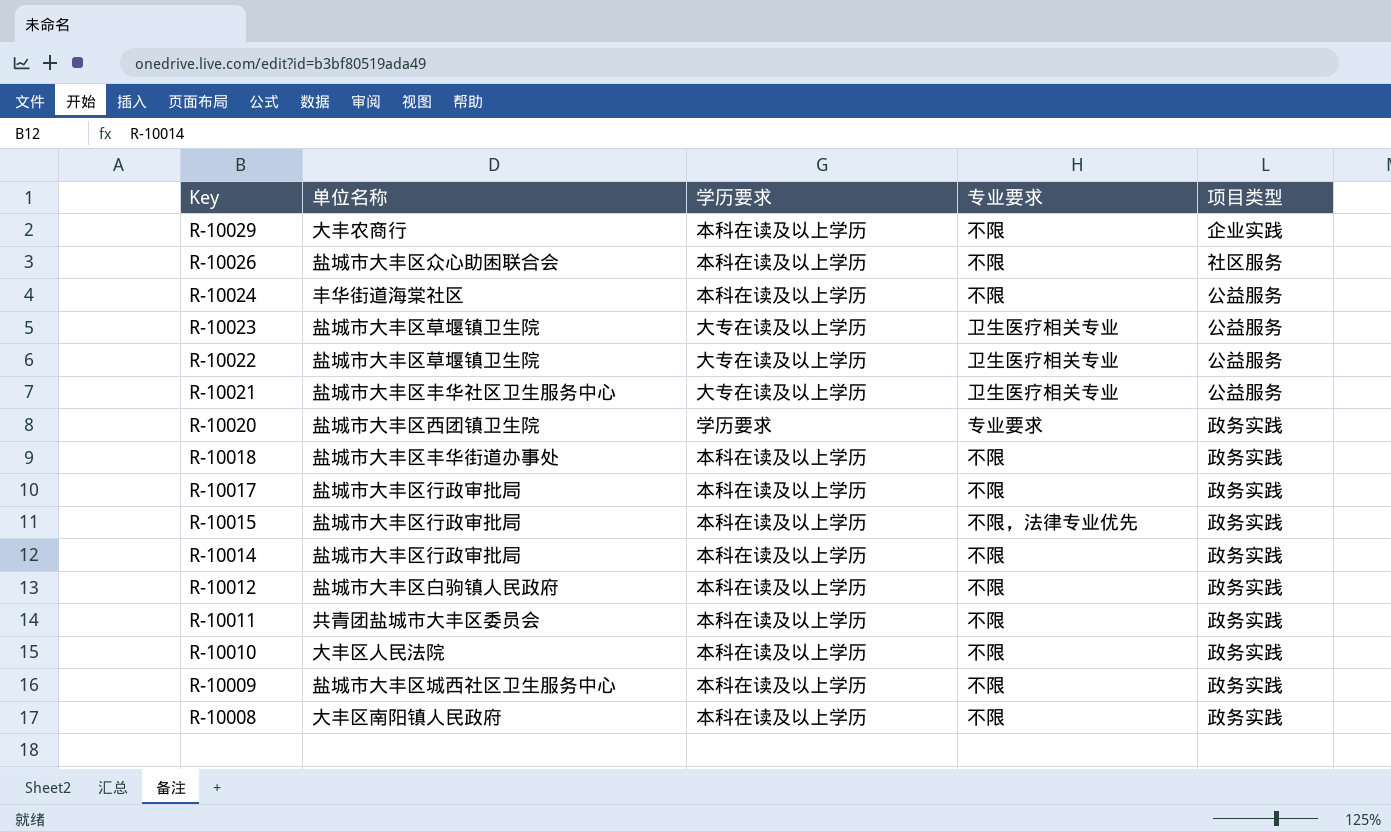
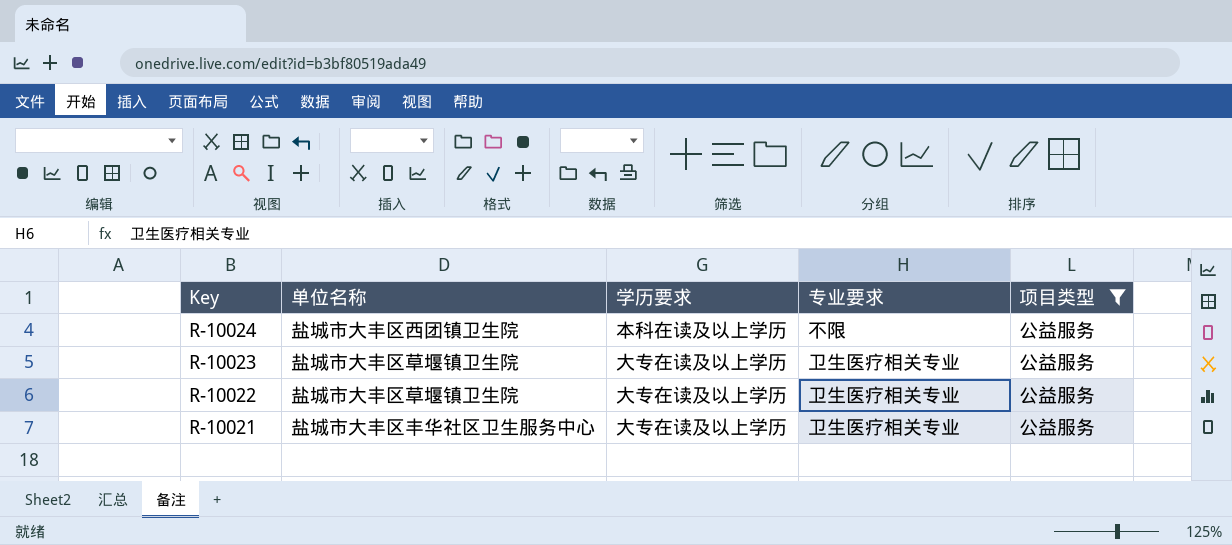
filter: none -> 项目类型 = 公益服务
R-10024 | 单位名称: 丰华街道海棠社区 -> 盐城市大丰区西团镇卫生院

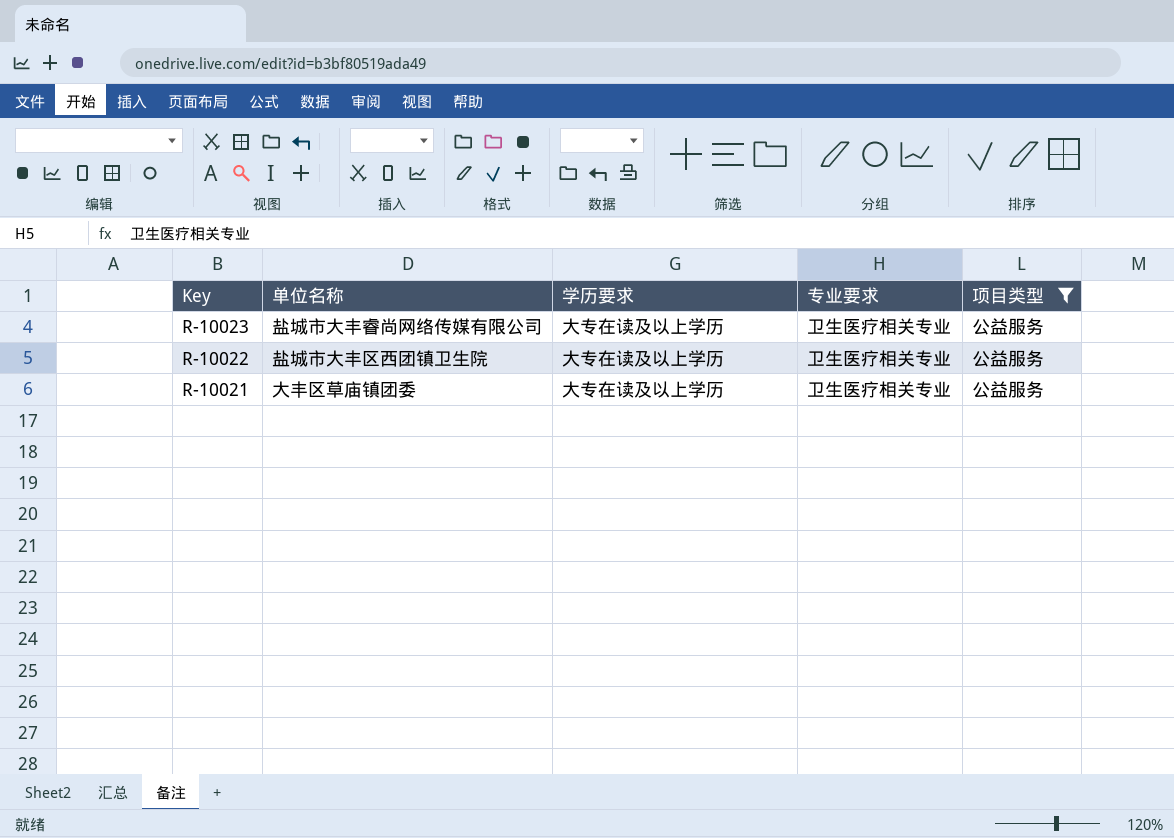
row R-10024: 盐城市大丰区西团镇卫生院 | 本科在读及以上学历 | 不限 | 公益服务 -> none
R-10023 | 单位名称: 盐城市大丰区草堰镇卫生院 -> 盐城市大丰睿尚网络传媒有限公司
R-10022 | 单位名称: 盐城市大丰区草堰镇卫生院 -> 盐城市大丰区西团镇卫生院
R-10021 | 单位名称: 盐城市大丰区丰华社区卫生服务中心 -> 大丰区草庙镇团委

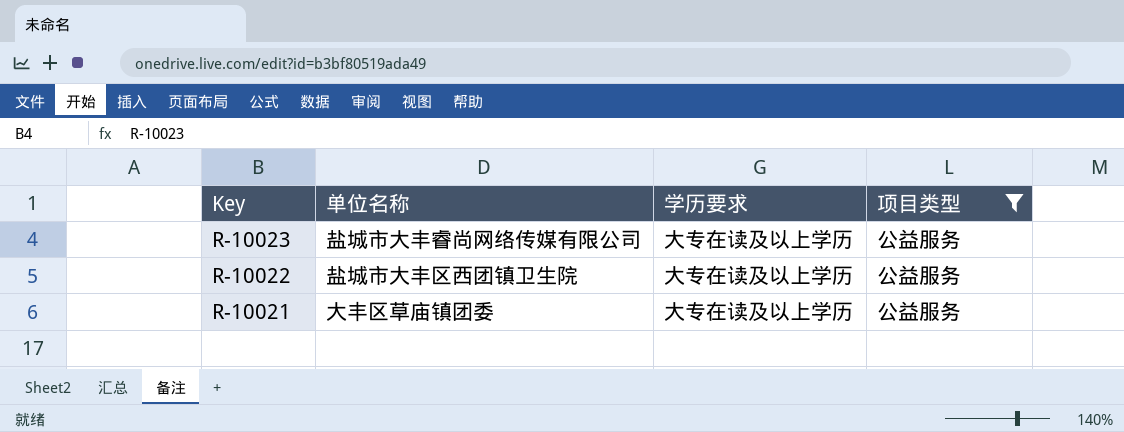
column 专业要求 | position: 4 -> none

